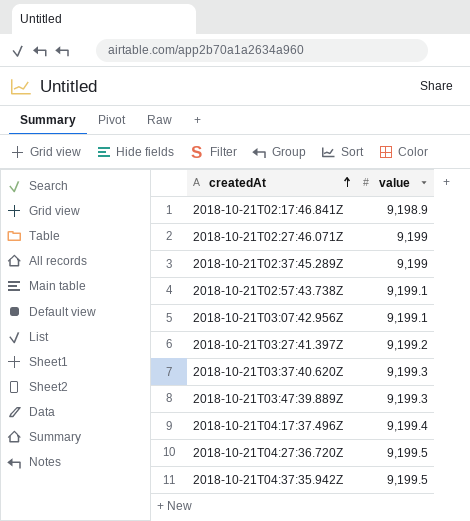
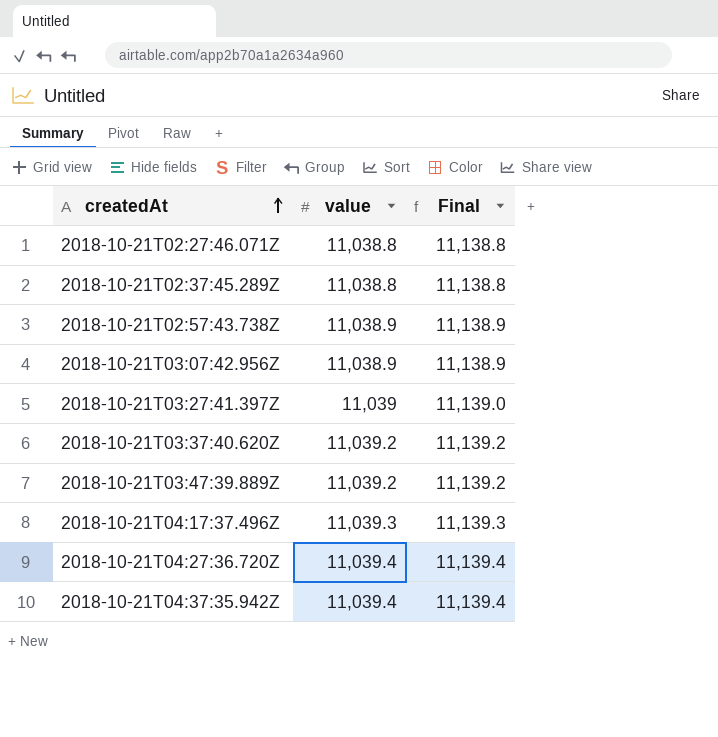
column Final | formula: none -> [value] + 100
row 2018-10-21T02:17:46.841Z: 9,198.9 -> none
2018-10-21T02:27:46.071Z | value: 9,199 -> 11,038.8
2018-10-21T02:37:45.289Z | value: 9,199 -> 11,038.8
2018-10-21T02:57:43.738Z | value: 9,199.1 -> 11,038.9
2018-10-21T03:07:42.956Z | value: 9,199.1 -> 11,038.9
2018-10-21T03:27:41.397Z | value: 9,199.2 -> 11,039
2018-10-21T03:37:40.620Z | value: 9,199.3 -> 11,039.2
2018-10-21T03:47:39.889Z | value: 9,199.3 -> 11,039.2
2018-10-21T04:17:37.496Z | value: 9,199.4 -> 11,039.3
2018-10-21T04:27:36.720Z | value: 9,199.5 -> 11,039.4
2018-10-21T04:37:35.942Z | value: 9,199.5 -> 11,039.4

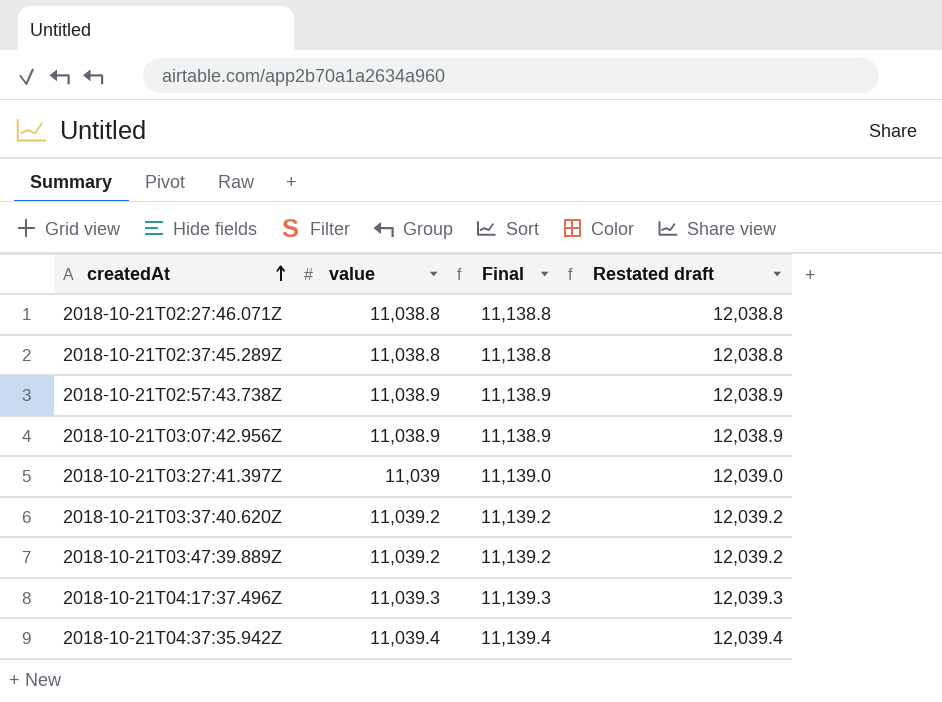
column Restated draft | formula: none -> [value] + 1000
row 2018-10-21T04:27:36.720Z: 11,039.4 | 11,139.4 -> none

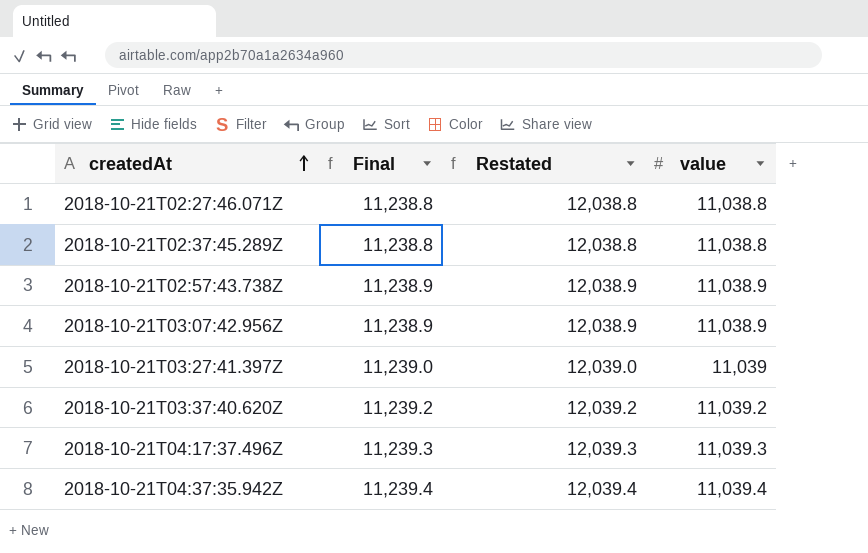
column Final | formula: [value] + 100 -> [value] + 200
column name: Restated draft -> Restated
column value | position: 2 -> 4
row 2018-10-21T03:47:39.889Z: 11,039.2 | 11,139.2 | 12,039.2 -> none

